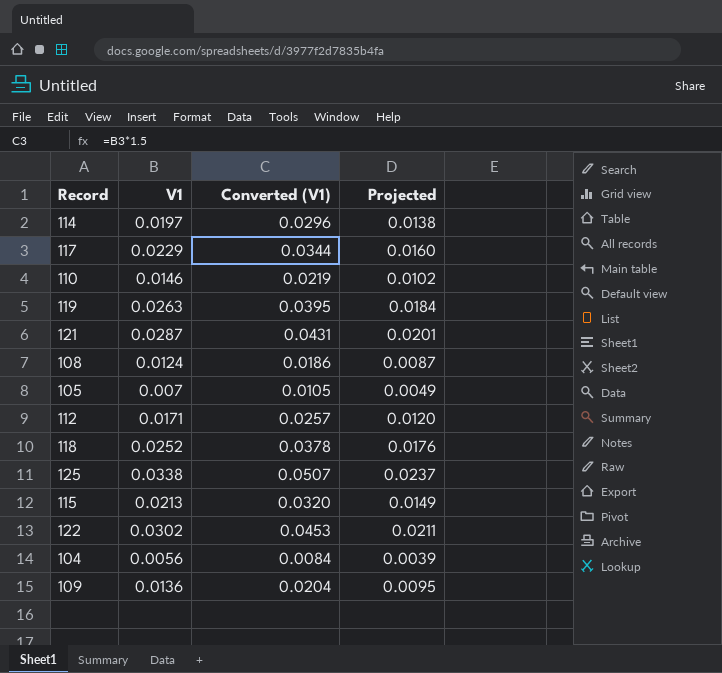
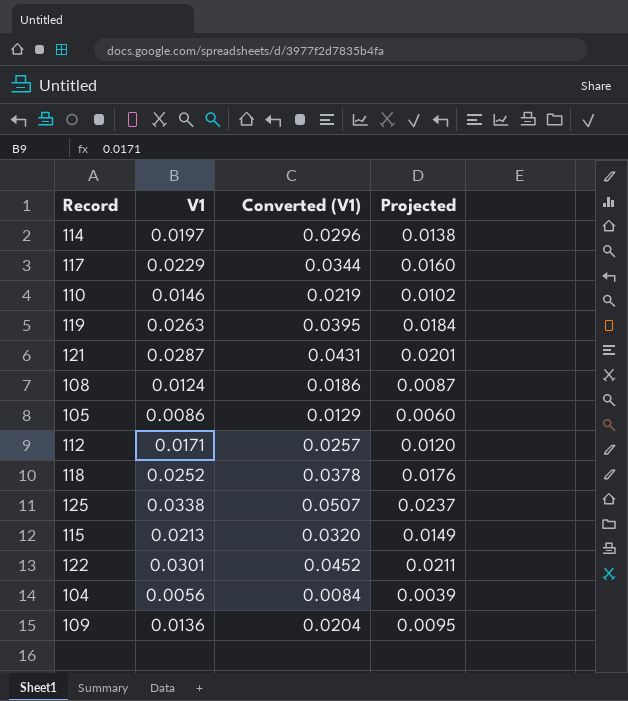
105 | V1: 0.007 -> 0.0086
105 | Converted (V1): 0.0105 -> 0.0129
105 | Projected: 0.0049 -> 0.0060
122 | V1: 0.0302 -> 0.0301
122 | Converted (V1): 0.0453 -> 0.0452

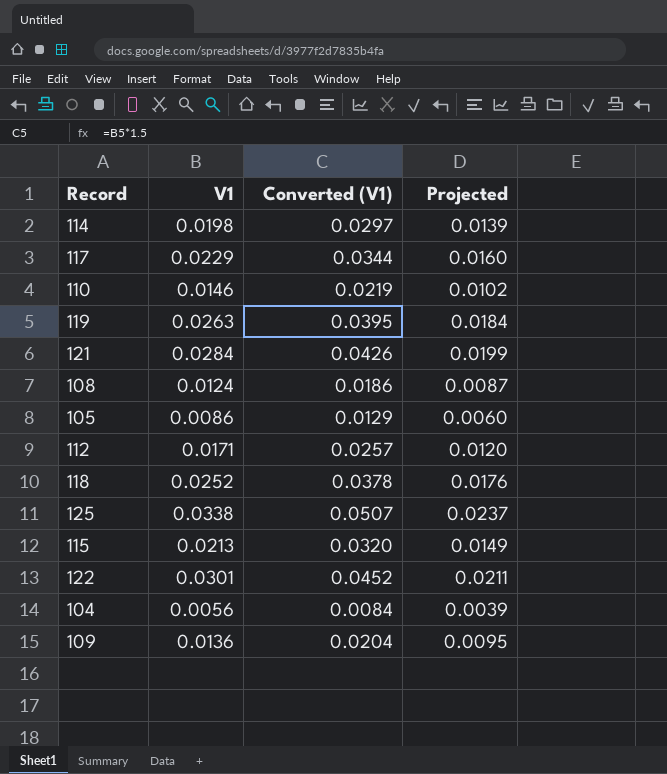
114 | V1: 0.0197 -> 0.0198
114 | Converted (V1): 0.0296 -> 0.0297
114 | Projected: 0.0138 -> 0.0139
121 | V1: 0.0287 -> 0.0284
121 | Converted (V1): 0.0431 -> 0.0426
121 | Projected: 0.0201 -> 0.0199

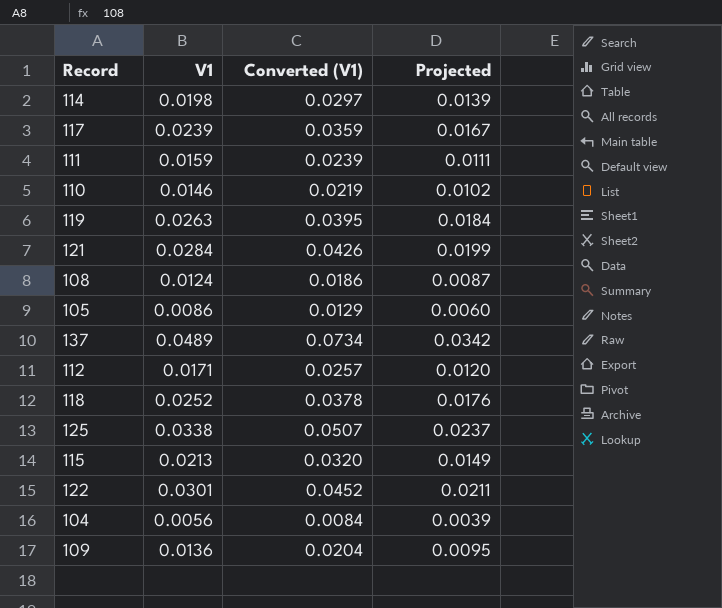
117 | V1: 0.0229 -> 0.0239
117 | Converted (V1): 0.0344 -> 0.0359
117 | Projected: 0.0160 -> 0.0167
row 111: none -> 0.0159 | 0.0239 | 0.0111
row 137: none -> 0.0489 | 0.0734 | 0.0342

